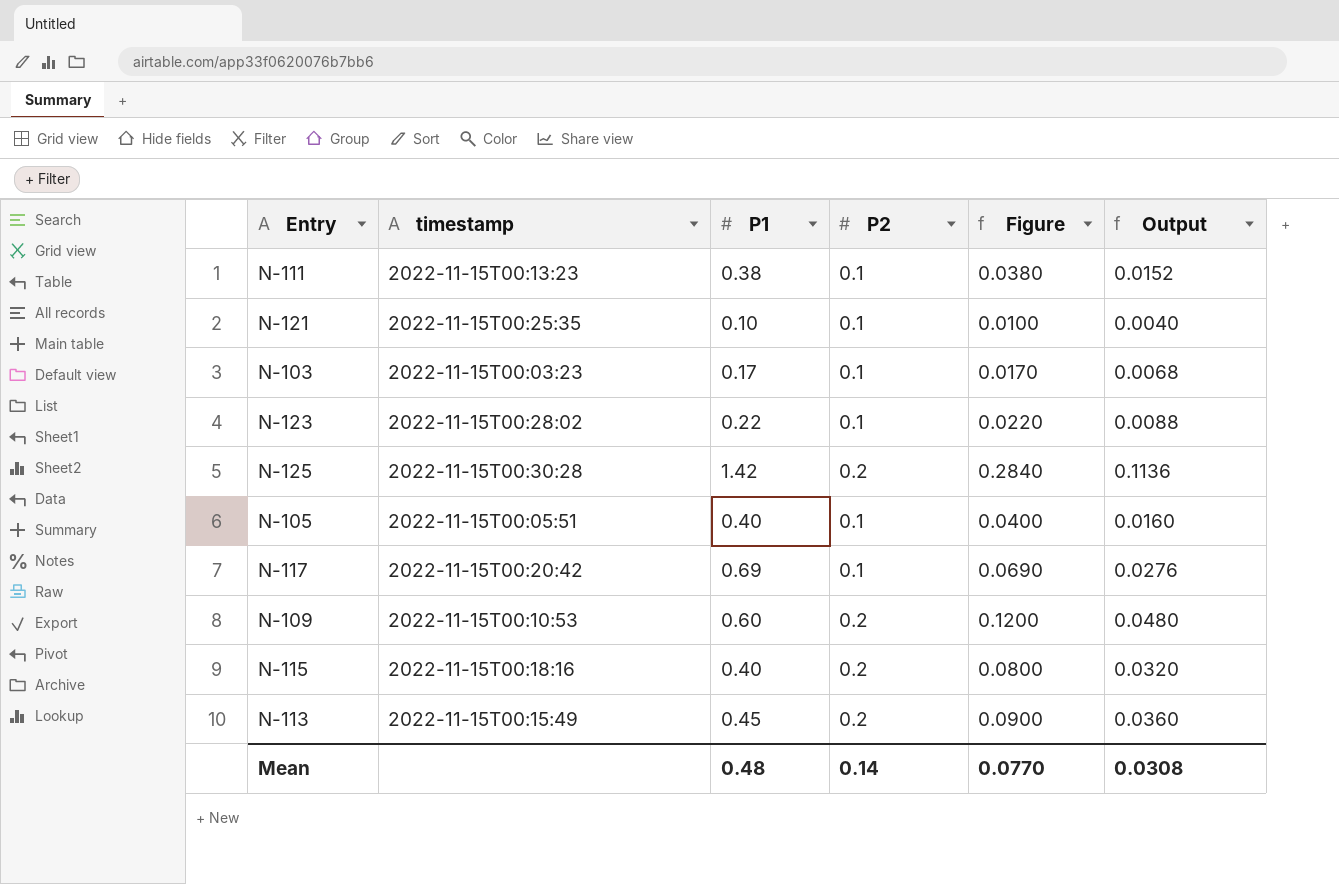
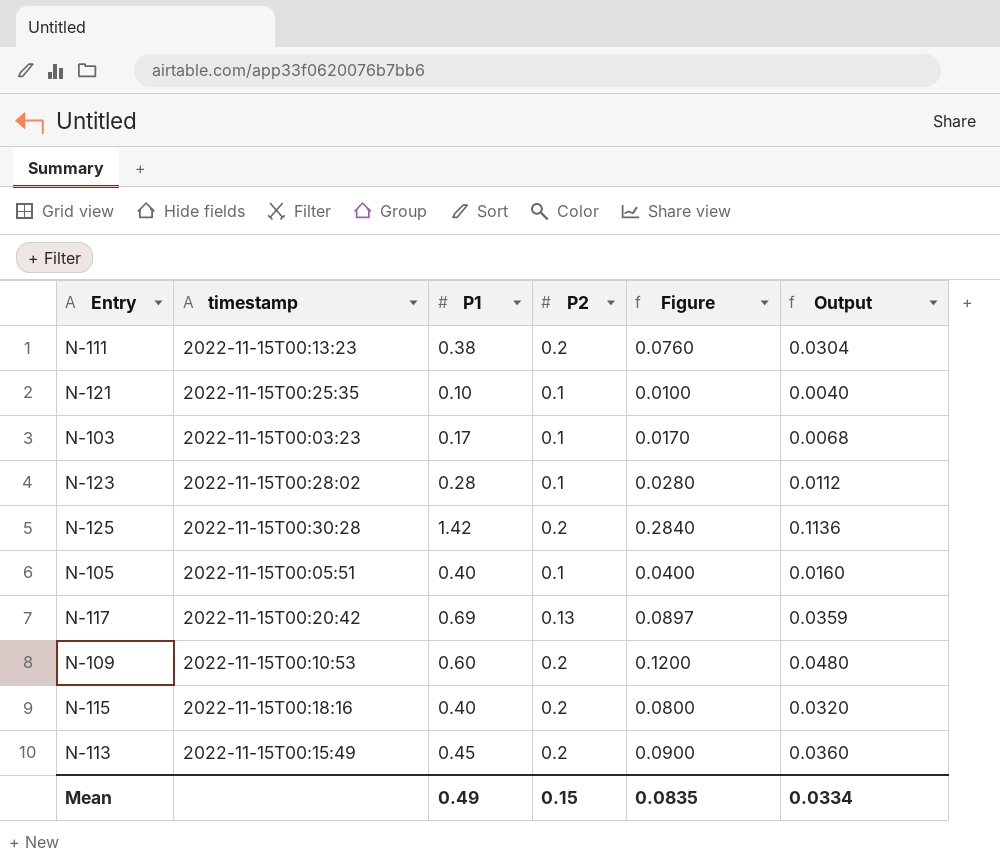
N-111 | P2: 0.1 -> 0.2
N-111 | Figure: 0.0380 -> 0.0760
N-111 | Output: 0.0152 -> 0.0304
N-123 | P1: 0.22 -> 0.28
N-123 | Figure: 0.0220 -> 0.0280
N-123 | Output: 0.0088 -> 0.0112
N-117 | P2: 0.1 -> 0.13
N-117 | Figure: 0.0690 -> 0.0897
N-117 | Output: 0.0276 -> 0.0359
Mean | P1: 0.48 -> 0.49
Mean | P2: 0.14 -> 0.15
Mean | Figure: 0.0770 -> 0.0835
Mean | Output: 0.0308 -> 0.0334

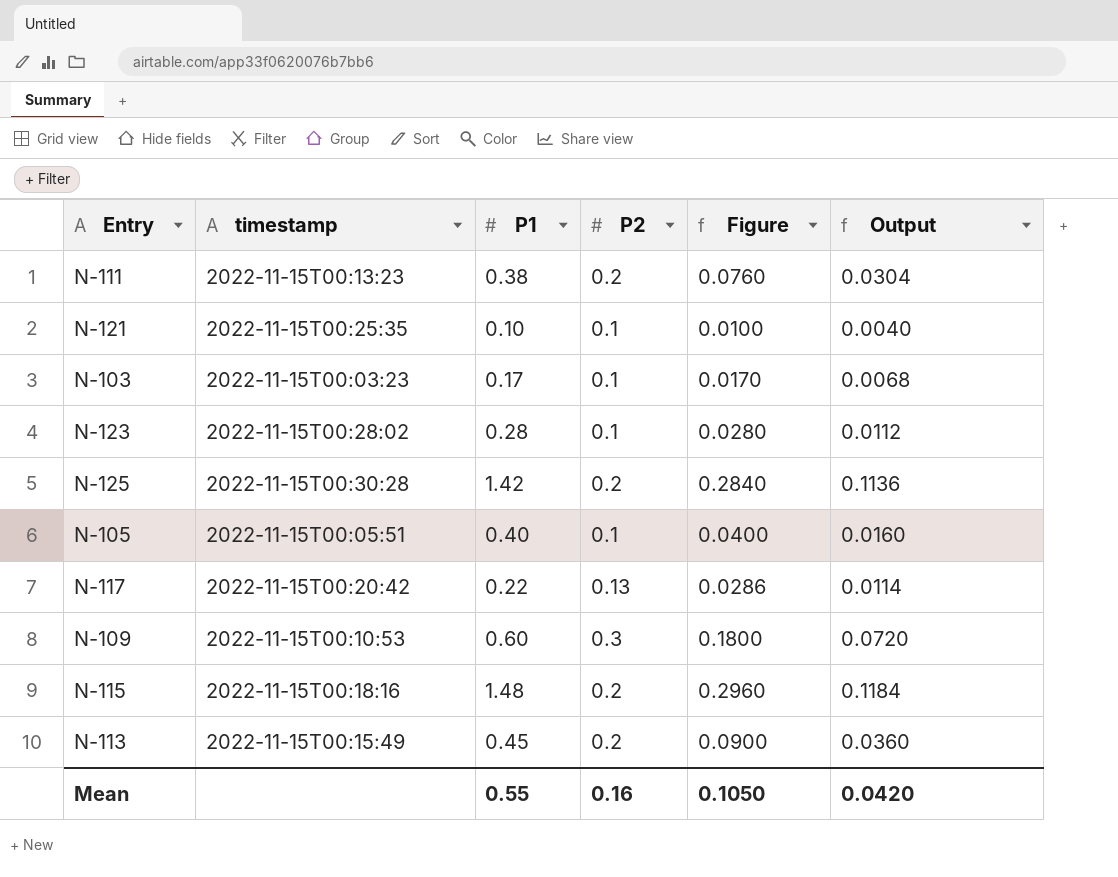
N-117 | P1: 0.69 -> 0.22
N-117 | Figure: 0.0897 -> 0.0286
N-117 | Output: 0.0359 -> 0.0114
N-109 | P2: 0.2 -> 0.3
N-109 | Figure: 0.1200 -> 0.1800
N-109 | Output: 0.0480 -> 0.0720
N-115 | P1: 0.40 -> 1.48
N-115 | Figure: 0.0800 -> 0.2960
N-115 | Output: 0.0320 -> 0.1184
Mean | P1: 0.49 -> 0.55
Mean | P2: 0.15 -> 0.16
Mean | Figure: 0.0835 -> 0.1050
Mean | Output: 0.0334 -> 0.0420

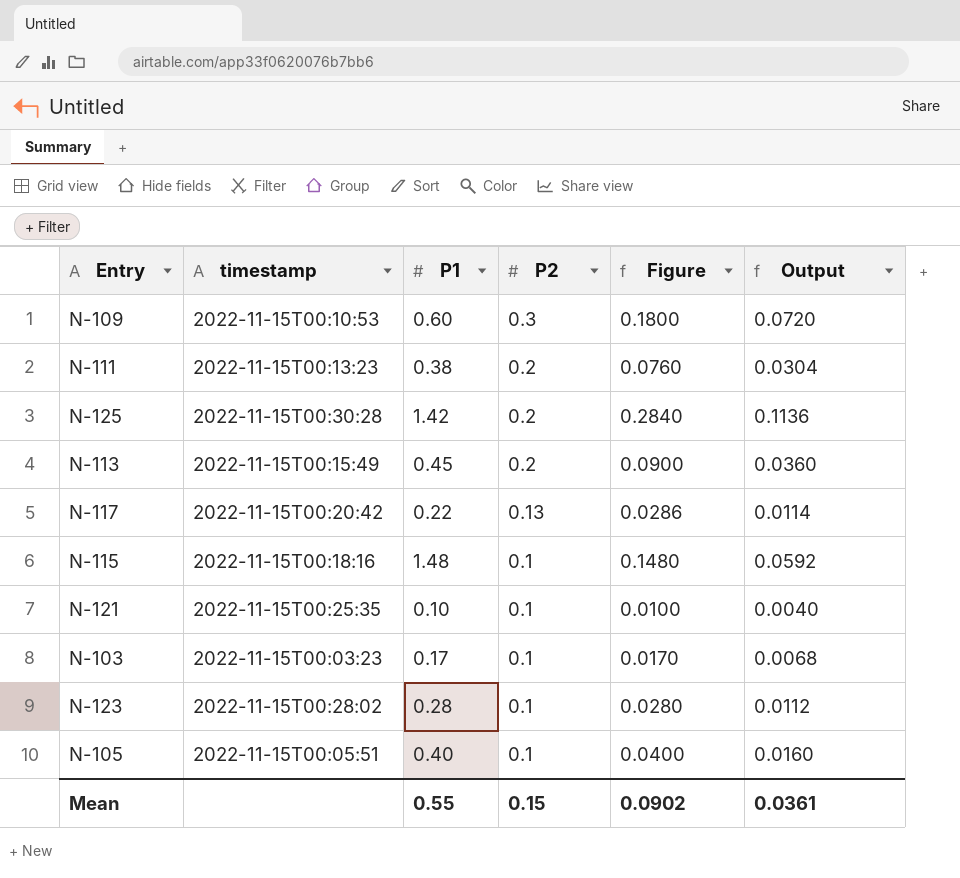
row order: none -> P2 descending
N-115 | P2: 0.2 -> 0.1
N-115 | Figure: 0.2960 -> 0.1480
N-115 | Output: 0.1184 -> 0.0592
Mean | P2: 0.16 -> 0.15
Mean | Figure: 0.1050 -> 0.0902
Mean | Output: 0.0420 -> 0.0361

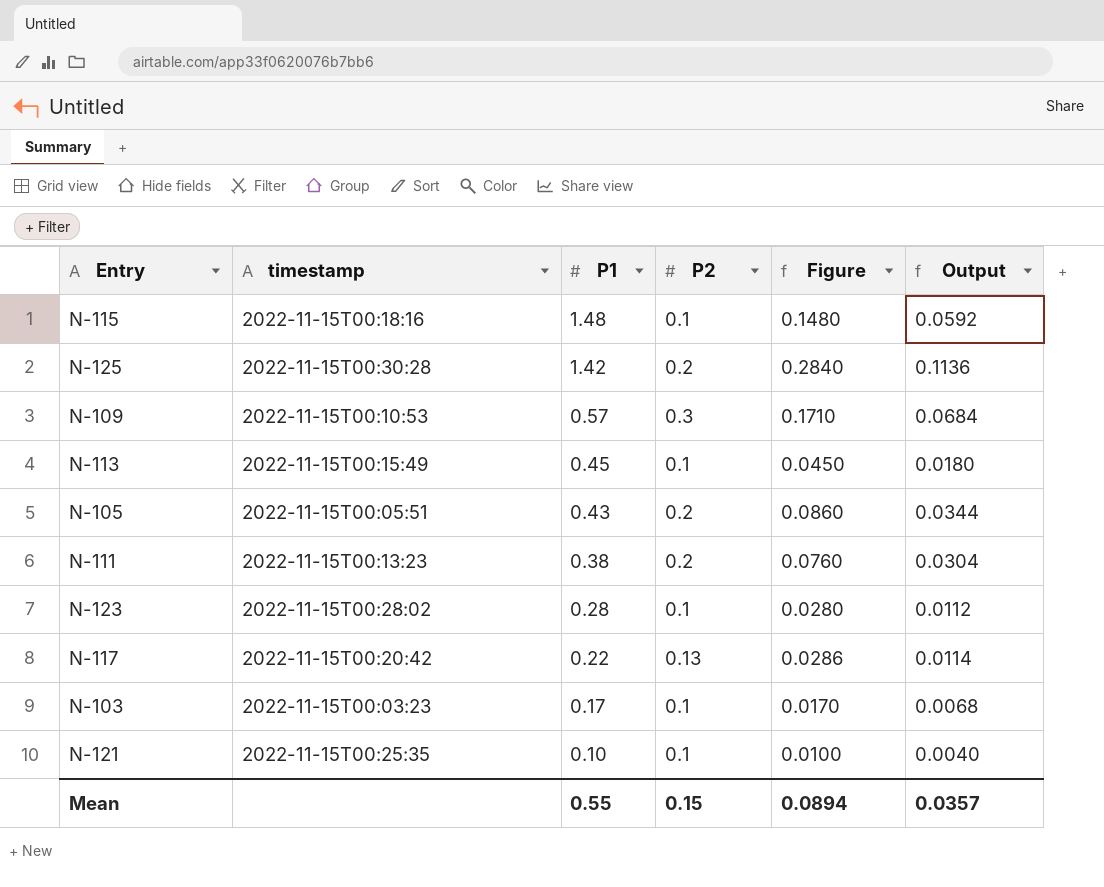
row order: P2 descending -> P1 descending
N-109 | P1: 0.60 -> 0.57
N-109 | Figure: 0.1800 -> 0.1710
N-109 | Output: 0.0720 -> 0.0684
N-113 | P2: 0.2 -> 0.1
N-113 | Figure: 0.0900 -> 0.0450
N-113 | Output: 0.0360 -> 0.0180
N-105 | P1: 0.40 -> 0.43
N-105 | P2: 0.1 -> 0.2
N-105 | Figure: 0.0400 -> 0.0860
N-105 | Output: 0.0160 -> 0.0344
Mean | Figure: 0.0902 -> 0.0894
Mean | Output: 0.0361 -> 0.0357

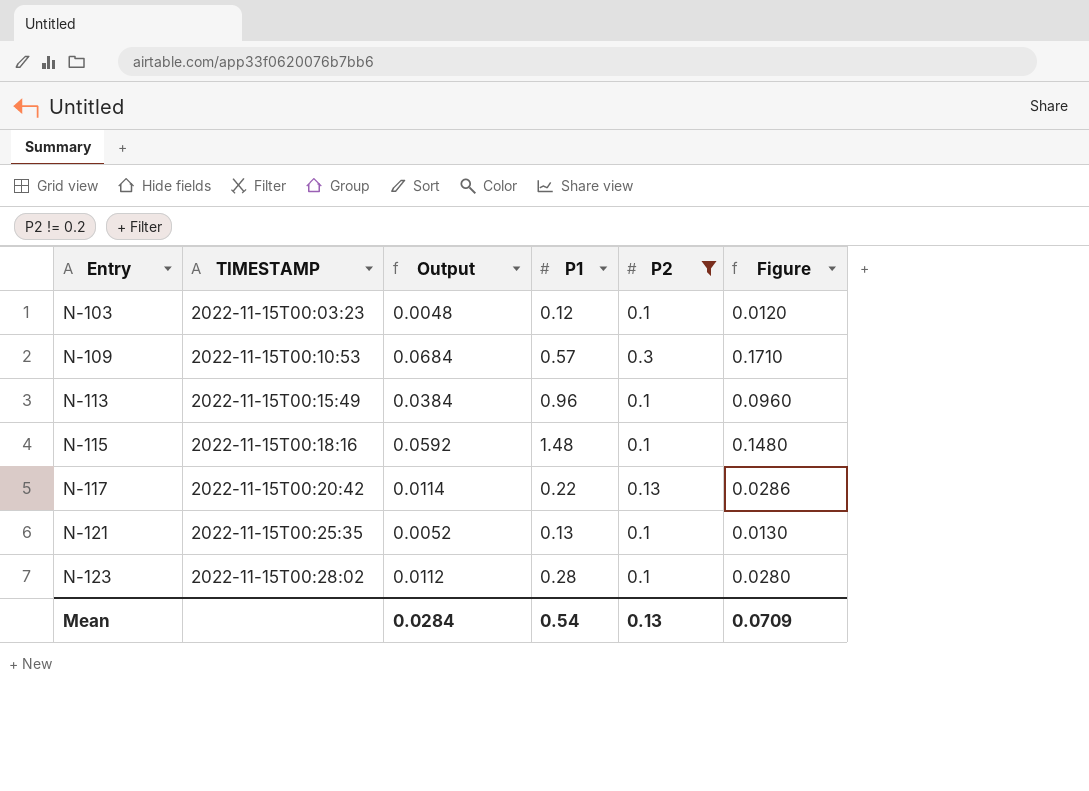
filter: none -> P2 != 0.2
row order: P1 descending -> Entry ascending
column name: timestamp -> TIMESTAMP
column Output | position: 6 -> 3
N-103 | Output: 0.0068 -> 0.0048
N-103 | P1: 0.17 -> 0.12
N-103 | Figure: 0.0170 -> 0.0120
N-113 | Output: 0.0180 -> 0.0384
N-113 | P1: 0.45 -> 0.96
N-113 | Figure: 0.0450 -> 0.0960
N-121 | Output: 0.0040 -> 0.0052
N-121 | P1: 0.10 -> 0.13
N-121 | Figure: 0.0100 -> 0.0130
Mean | Output: 0.0357 -> 0.0284
Mean | P1: 0.55 -> 0.54
Mean | P2: 0.15 -> 0.13
Mean | Figure: 0.0894 -> 0.0709

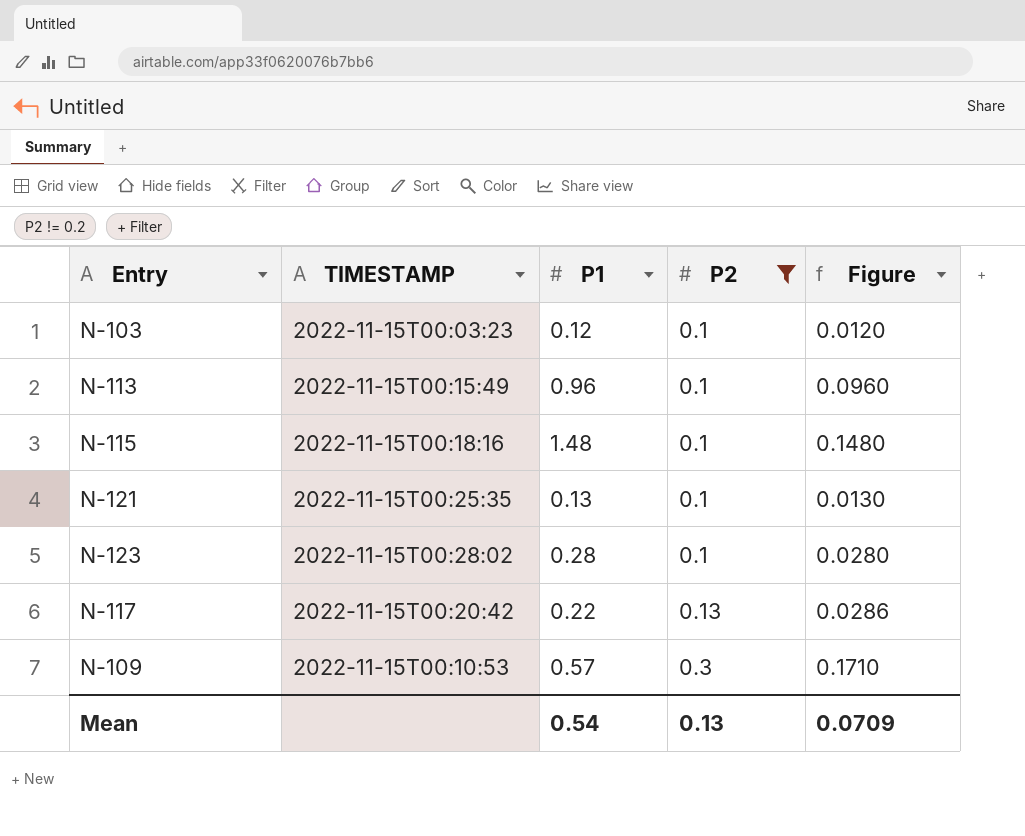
row order: Entry ascending -> P2 ascending
column Output | formula: [Figure] * 0.4 -> none

